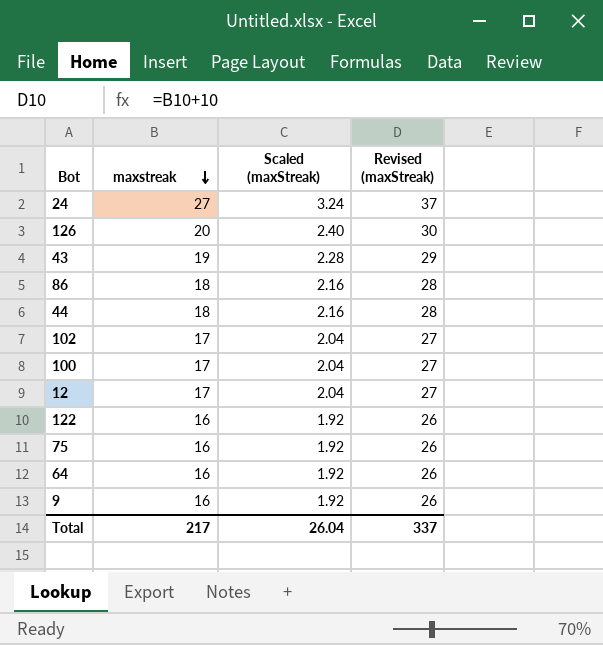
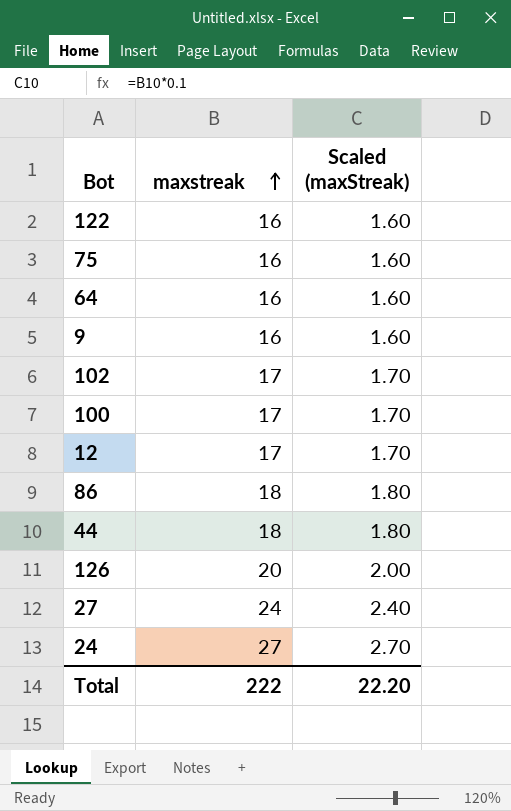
row order: maxstreak descending -> maxstreak ascending
column Revised (maxStreak) | formula: [maxstreak] + 10 -> none
column Scaled (maxStreak) | formula: [maxstreak] * 0.12 -> [maxstreak] * 0.1
row 43: 19 | 2.28 | 29 -> none
row 27: none -> 24 | 2.40
Total | maxstreak: 217 -> 222
Total | Scaled (maxStreak): 26.04 -> 22.20

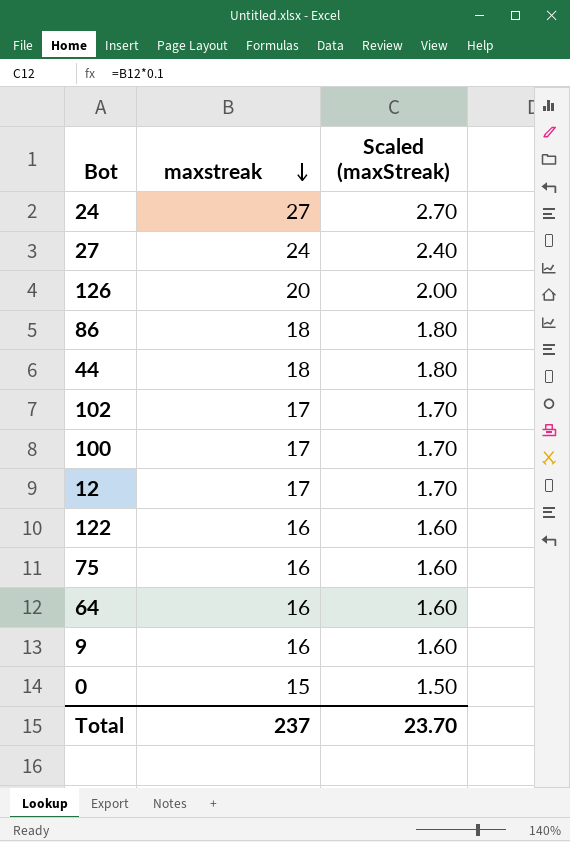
row order: maxstreak ascending -> maxstreak descending
row 0: none -> 15 | 1.50
Total | maxstreak: 222 -> 237
Total | Scaled (maxStreak): 22.20 -> 23.70

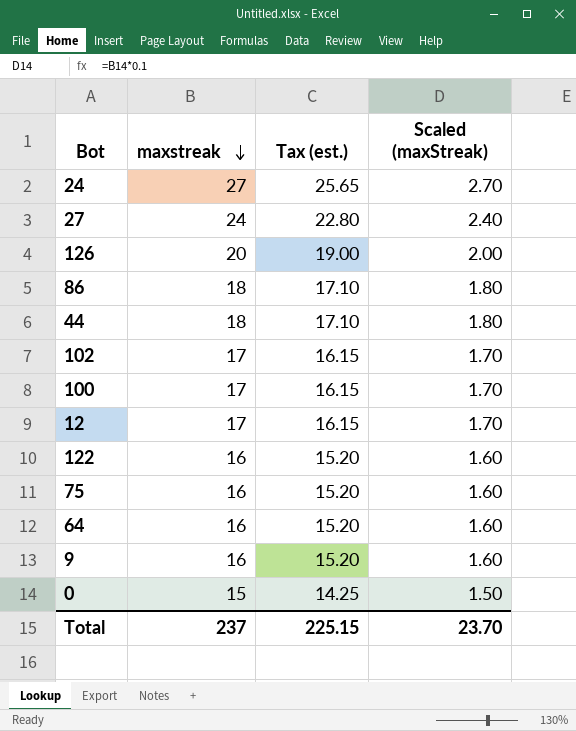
column Tax (est.) | formula: none -> [maxstreak] * 0.95

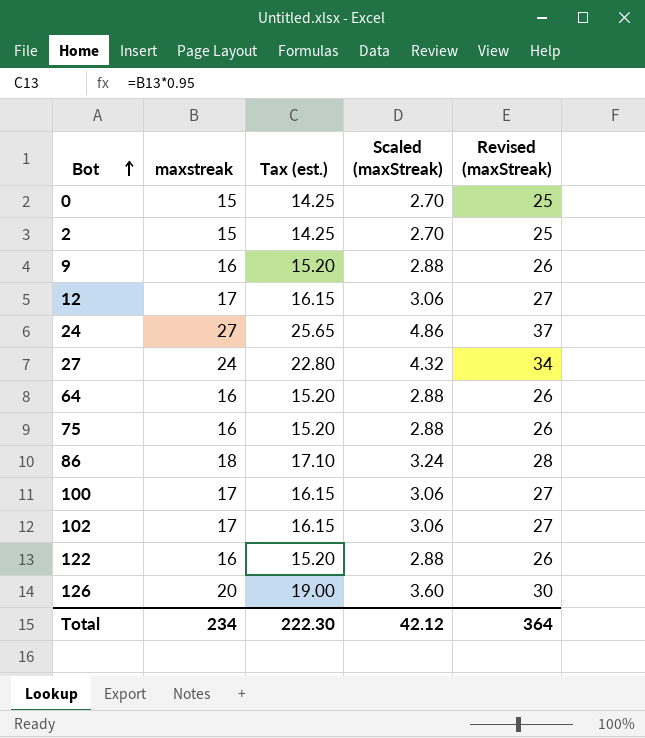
row order: maxstreak descending -> Bot ascending
column Scaled (maxStreak) | formula: [maxstreak] * 0.1 -> [maxstreak] * 0.18
column Revised (maxStreak) | formula: none -> [maxstreak] + 10
row 44: 18 | 17.10 | 1.80 -> none
row 2: none -> 15 | 14.25 | 2.70 | 25
Total | maxstreak: 237 -> 234
Total | Tax (est.): 225.15 -> 222.30
Total | Scaled (maxStreak): 23.70 -> 42.12

